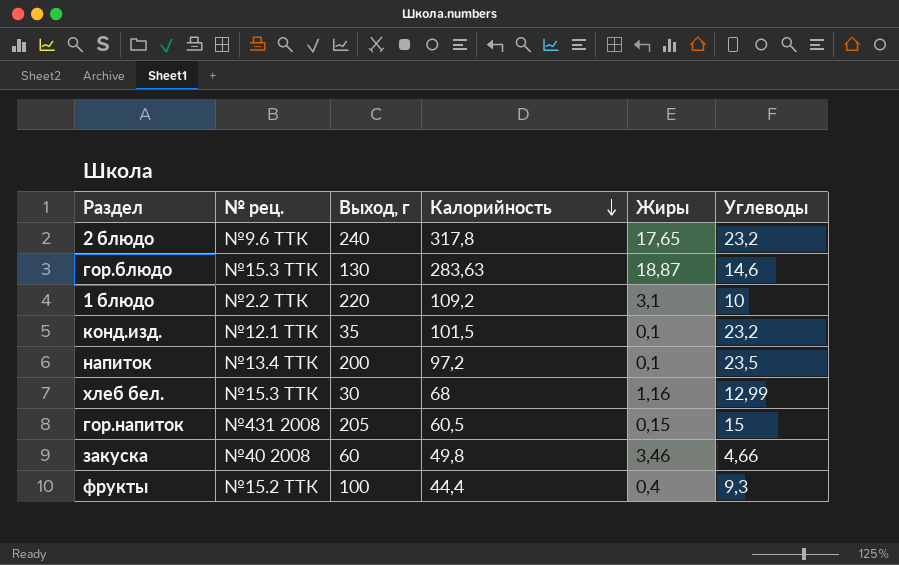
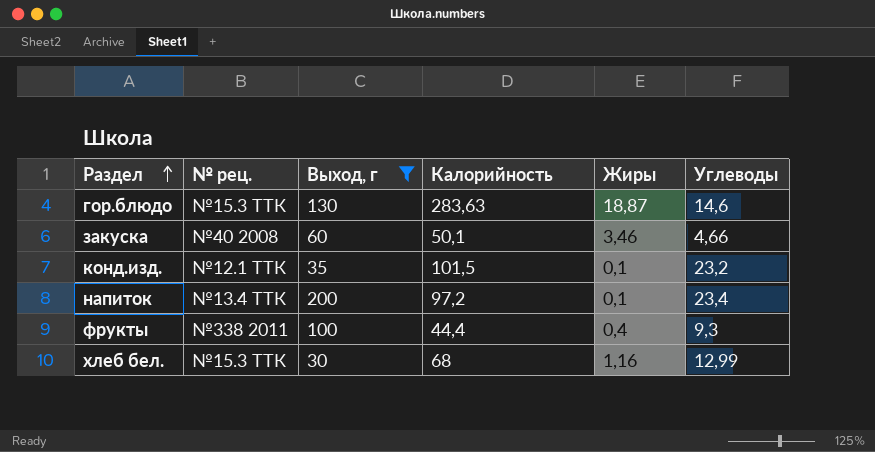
filter: none -> Выход, г <= 200
row order: Калорийность descending -> Раздел ascending
закуска | Калорийность: 49,8 -> 50,1
напиток | Углеводы: 23,5 -> 23,4
фрукты | № рец.: №15.2 ТТК -> №338 2011

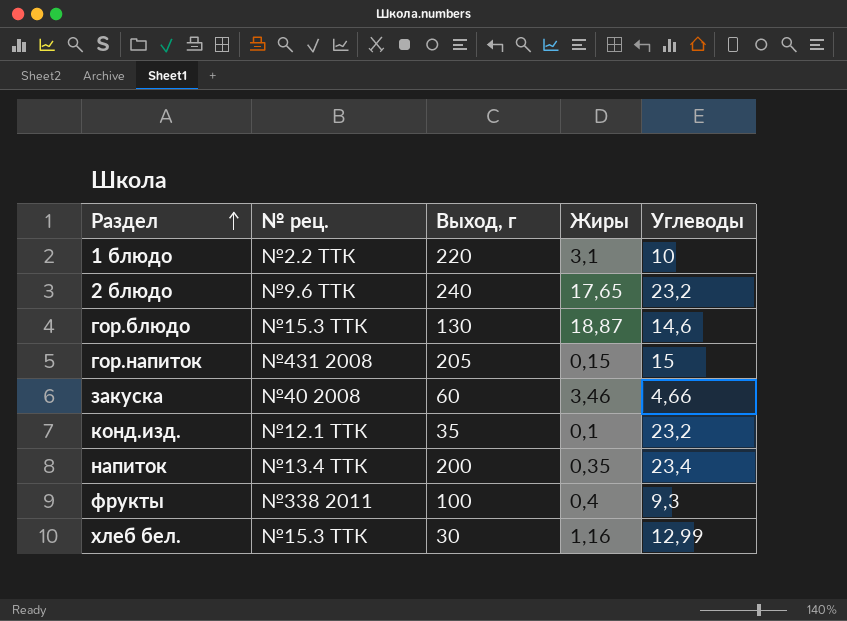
filter: Выход, г <= 200 -> none
column Калорийность | position: 4 -> none
напиток | Жиры: 0,1 -> 0,35

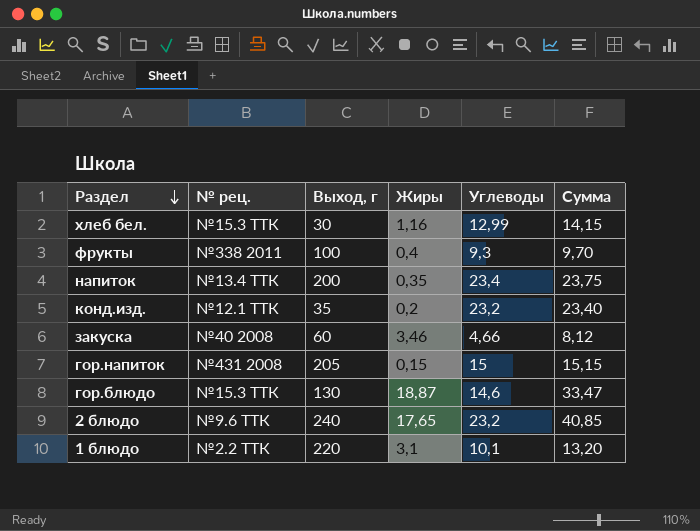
row order: Раздел ascending -> Раздел descending
column Сумма | formula: none -> [Жиры] + [Углеводы]
конд.изд. | Жиры: 0,1 -> 0,2
1 блюдо | Углеводы: 10 -> 10,1

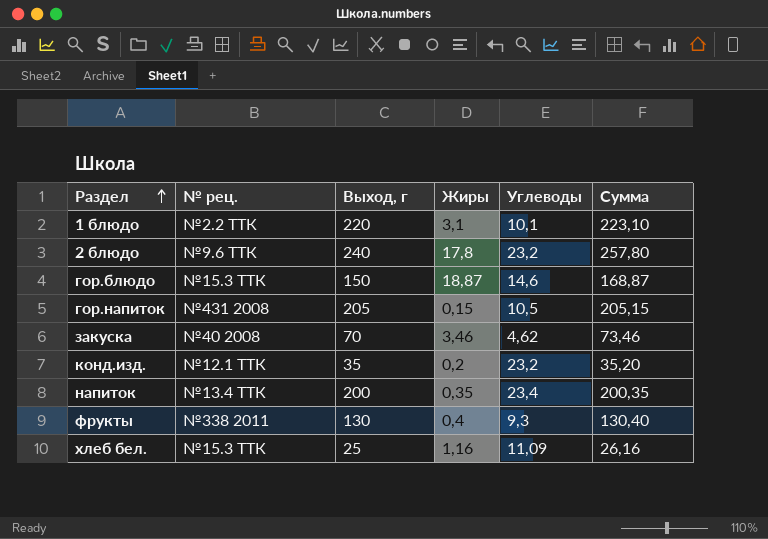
row order: Раздел descending -> Раздел ascending
column Сумма | formula: [Жиры] + [Углеводы] -> [Выход, г] + [Жиры]
2 блюдо | Жиры: 17,65 -> 17,8
гор.блюдо | Выход, г: 130 -> 150
гор.напиток | Углеводы: 15 -> 10,5
закуска | Выход, г: 60 -> 70
закуска | Углеводы: 4,66 -> 4,62
фрукты | Выход, г: 100 -> 130
хлеб бел. | Выход, г: 30 -> 25
хлеб бел. | Углеводы: 12,99 -> 11,09

